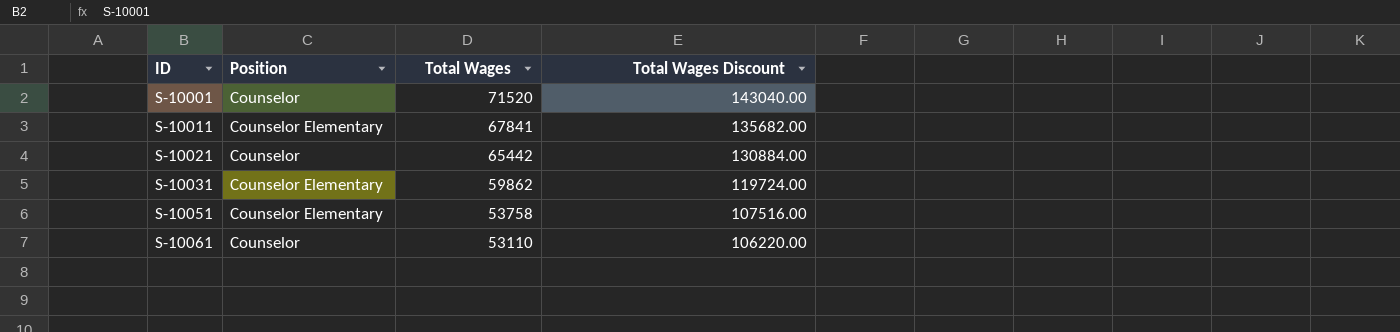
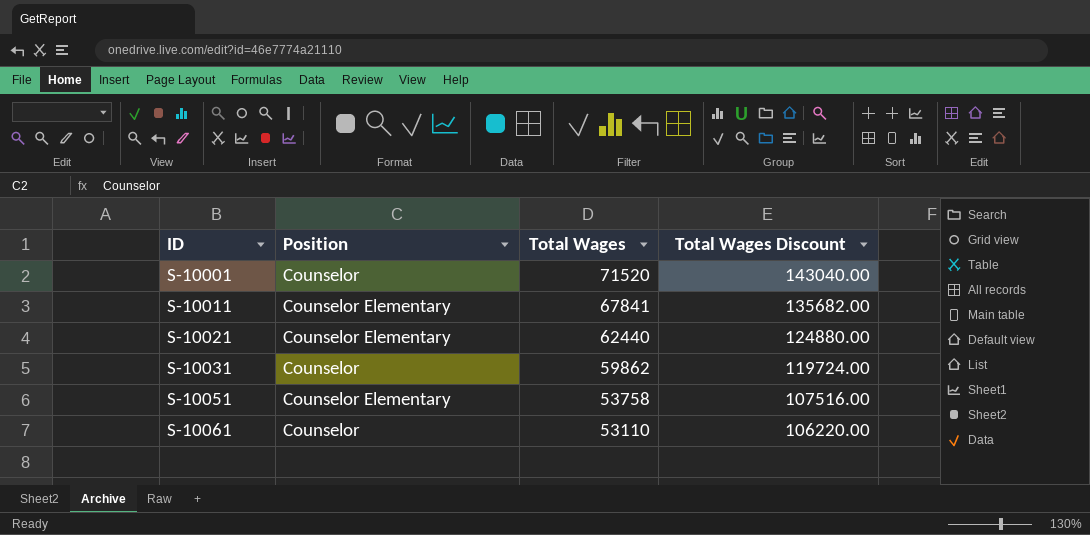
S-10021 | Position: Counselor -> Counselor Elementary
S-10021 | Total Wages: 65442 -> 62440
S-10021 | Total Wages Discount: 130884.00 -> 124880.00
S-10031 | Position: Counselor Elementary -> Counselor

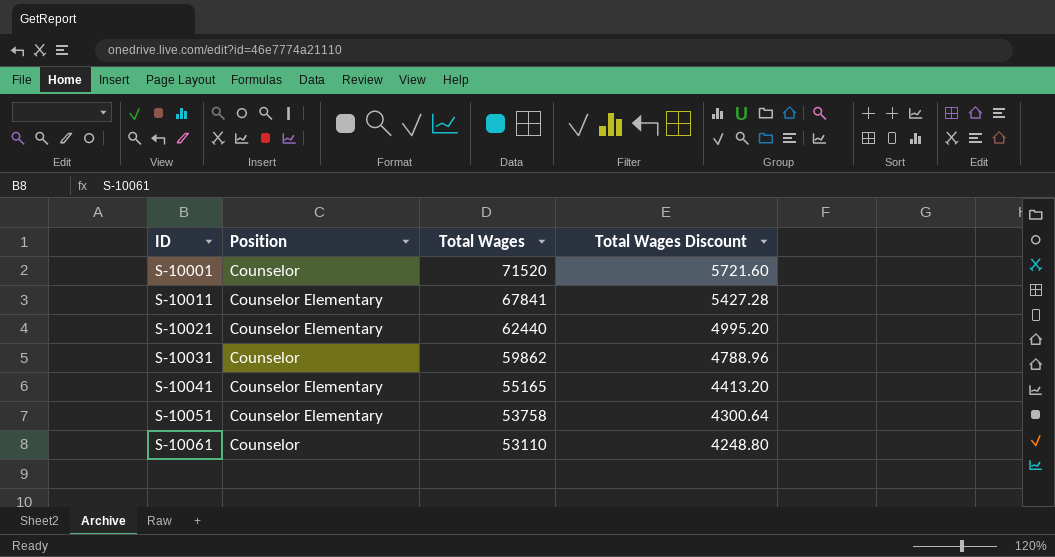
column Total Wages Discount | formula: [Total Wages] * 2 -> [Total Wages] * 0.08
row S-10041: none -> Counselor Elementary | 55165 | 4413.20

